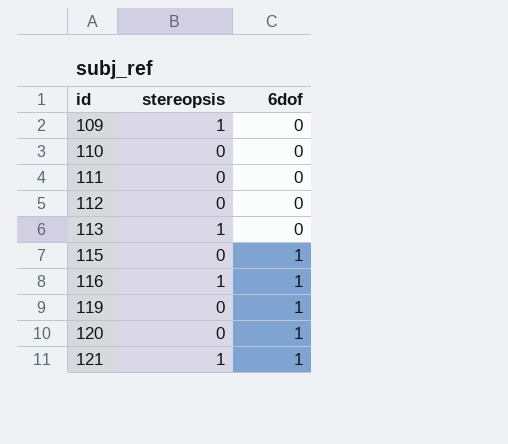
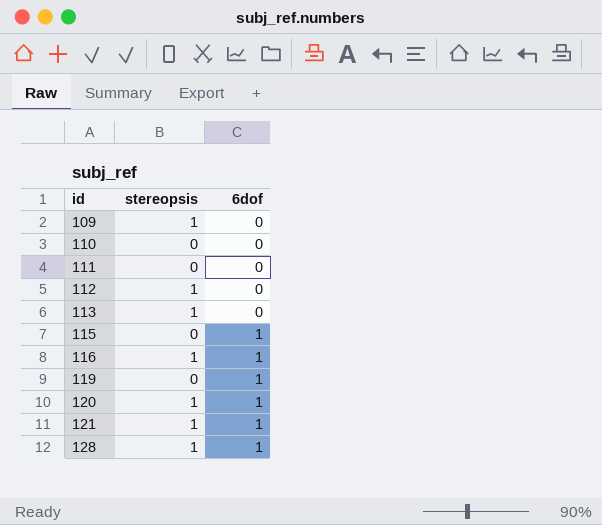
112 | stereopsis: 0 -> 1
120 | stereopsis: 0 -> 1
row 128: none -> 1 | 1

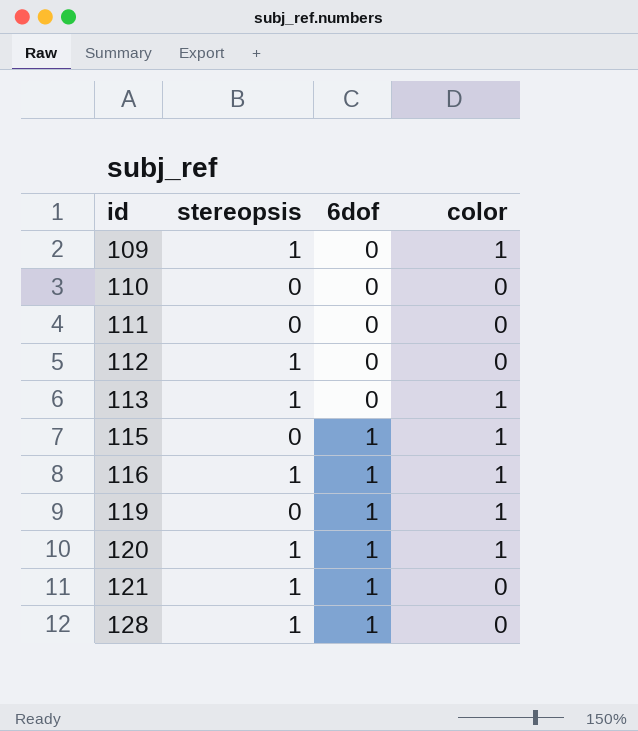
column color | position: none -> 4

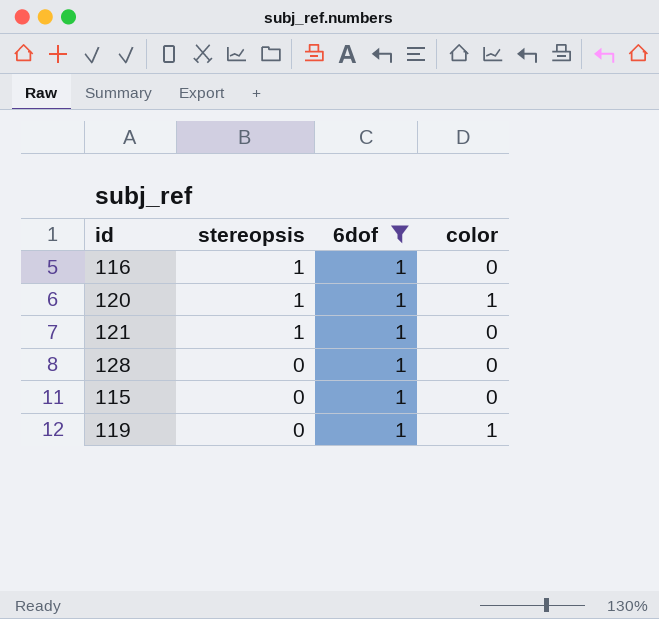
filter: none -> 6dof = 1
row order: id ascending -> stereopsis descending
116 | color: 1 -> 0
128 | stereopsis: 1 -> 0
115 | color: 1 -> 0

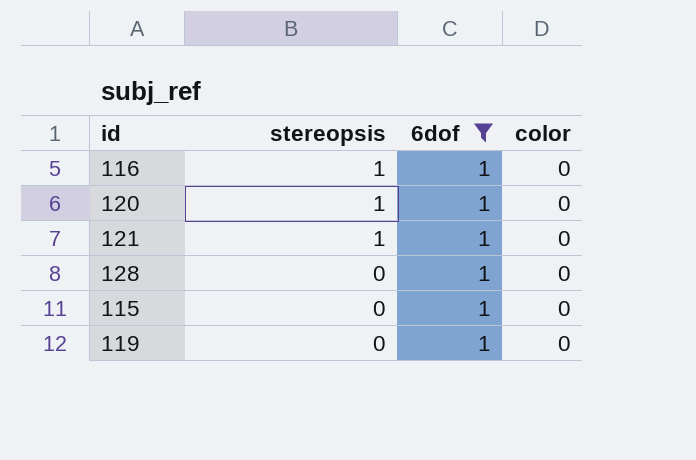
120 | color: 1 -> 0
119 | color: 1 -> 0

